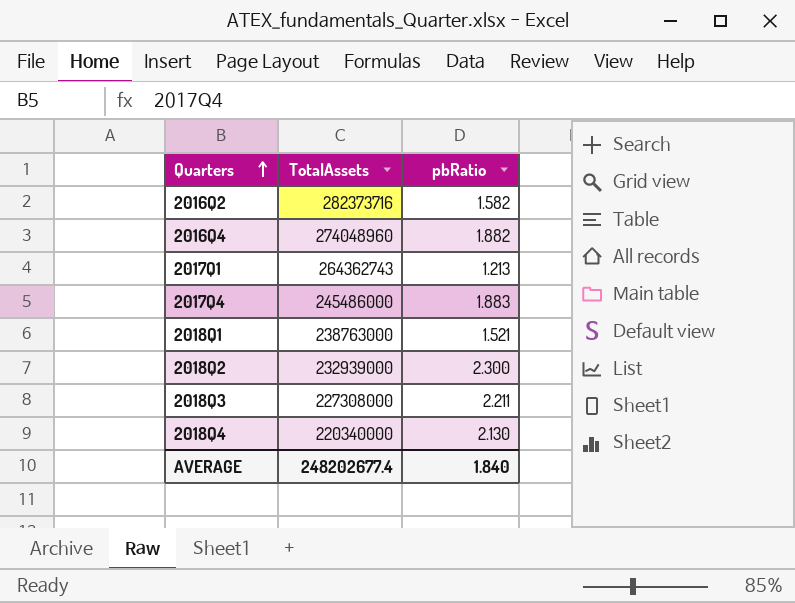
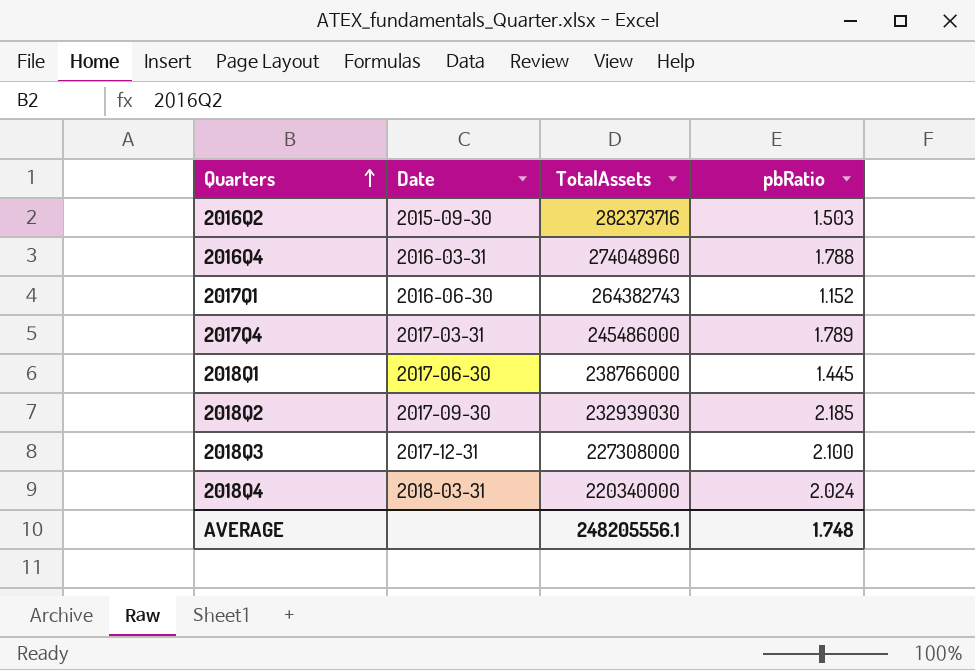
column Date | position: none -> 2
2016Q2 | pbRatio: 1.582 -> 1.503
2016Q4 | pbRatio: 1.882 -> 1.788
2017Q1 | TotalAssets: 264362743 -> 264382743
2017Q1 | pbRatio: 1.213 -> 1.152
2017Q4 | pbRatio: 1.883 -> 1.789
2018Q1 | TotalAssets: 238763000 -> 238766000
2018Q1 | pbRatio: 1.521 -> 1.445
2018Q2 | TotalAssets: 232939000 -> 232939030
2018Q2 | pbRatio: 2.300 -> 2.185
2018Q3 | pbRatio: 2.211 -> 2.100
2018Q4 | pbRatio: 2.130 -> 2.024
AVERAGE | TotalAssets: 248202677.4 -> 248205556.1
AVERAGE | pbRatio: 1.840 -> 1.748

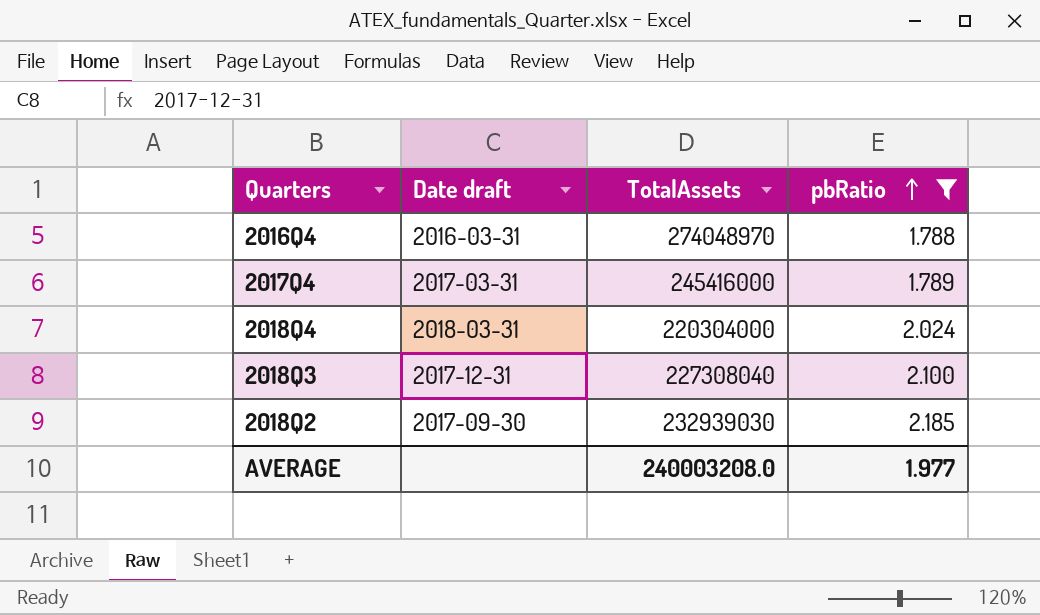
filter: none -> pbRatio >= 1.788
row order: Quarters ascending -> pbRatio ascending
column name: Date -> Date draft
2016Q4 | TotalAssets: 274048960 -> 274048970
2017Q4 | TotalAssets: 245486000 -> 245416000
2018Q4 | TotalAssets: 220340000 -> 220304000
2018Q3 | TotalAssets: 227308000 -> 227308040
AVERAGE | TotalAssets: 248205556.1 -> 240003208.0
AVERAGE | pbRatio: 1.748 -> 1.977

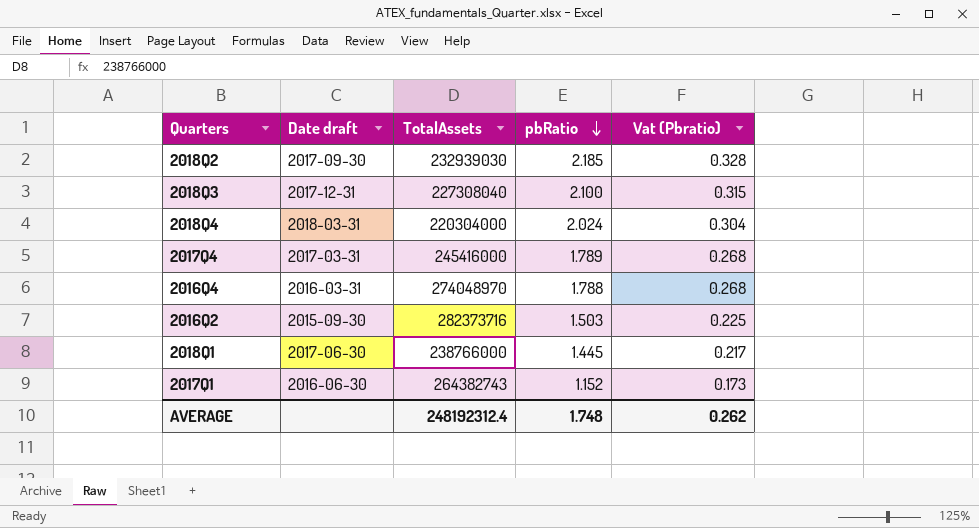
filter: pbRatio >= 1.788 -> none
row order: pbRatio ascending -> pbRatio descending
column Vat (Pbratio) | formula: none -> [pbRatio] * 0.15
AVERAGE | TotalAssets: 240003208.0 -> 248192312.4
AVERAGE | pbRatio: 1.977 -> 1.748

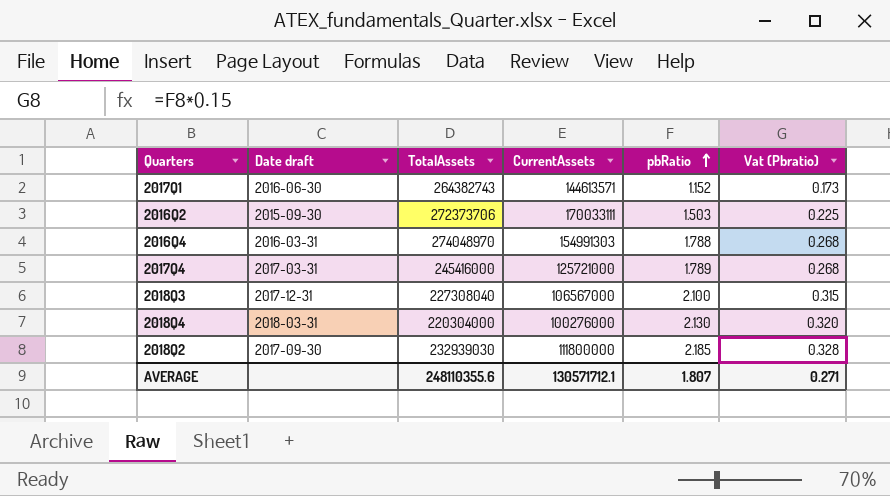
row order: pbRatio descending -> pbRatio ascending
column CurrentAssets | position: none -> 4
row 2018Q1: 2017-06-30 | 238766000 | 1.445 | 0.217 -> none
2016Q2 | TotalAssets: 282373716 -> 272373706
2018Q4 | pbRatio: 2.024 -> 2.130
2018Q4 | Vat (Pbratio): 0.304 -> 0.320
AVERAGE | TotalAssets: 248192312.4 -> 248110355.6
AVERAGE | pbRatio: 1.748 -> 1.807
AVERAGE | Vat (Pbratio): 0.262 -> 0.271

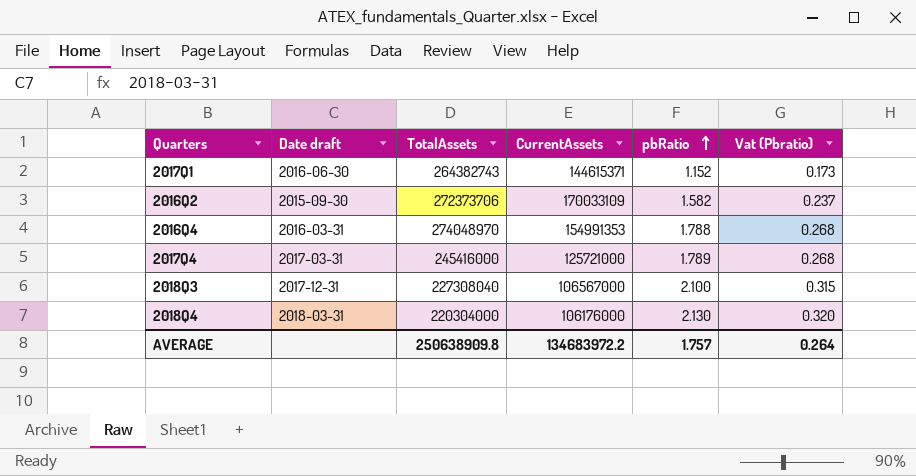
row 2018Q2: 2017-09-30 | 232939030 | 111800000 | 2.185 | 0.328 -> none
2017Q1 | CurrentAssets: 144613571 -> 144615371
2016Q2 | CurrentAssets: 170033111 -> 170033109
2016Q2 | pbRatio: 1.503 -> 1.582
2016Q2 | Vat (Pbratio): 0.225 -> 0.237
2016Q4 | CurrentAssets: 154991303 -> 154991353
2018Q4 | CurrentAssets: 100276000 -> 106176000
AVERAGE | TotalAssets: 248110355.6 -> 250638909.8
AVERAGE | CurrentAssets: 130571712.1 -> 134683972.2
AVERAGE | pbRatio: 1.807 -> 1.757
AVERAGE | Vat (Pbratio): 0.271 -> 0.264

